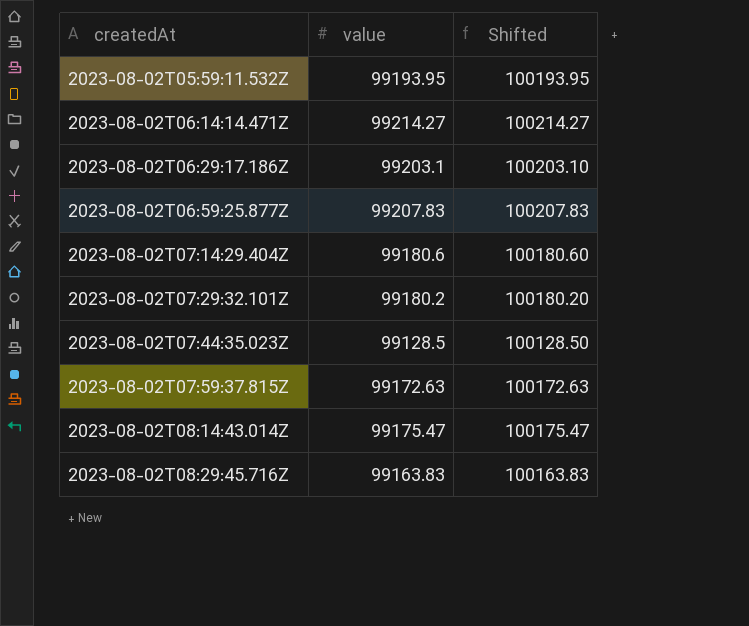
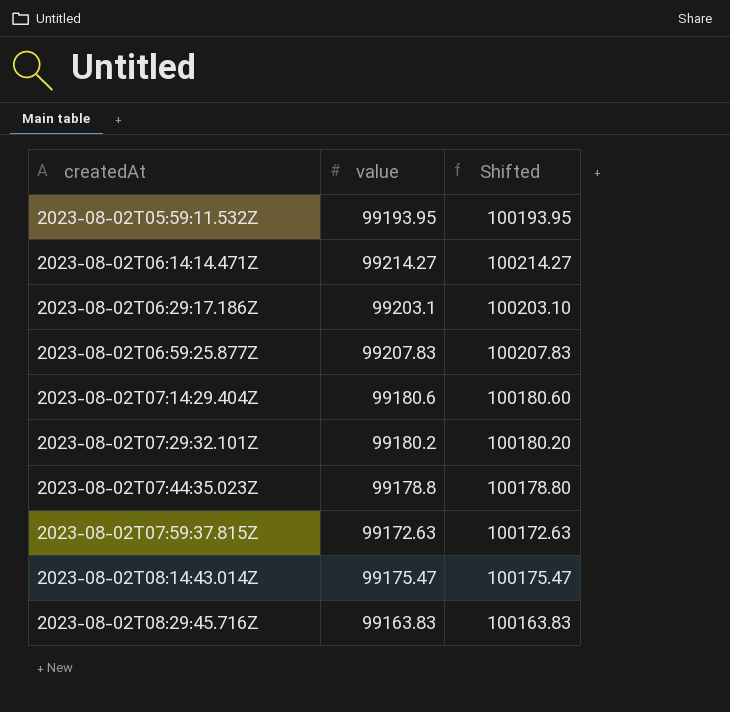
2023-08-02T07:44:35.023Z | value: 99128.5 -> 99178.8
2023-08-02T07:44:35.023Z | Shifted: 100128.50 -> 100178.80

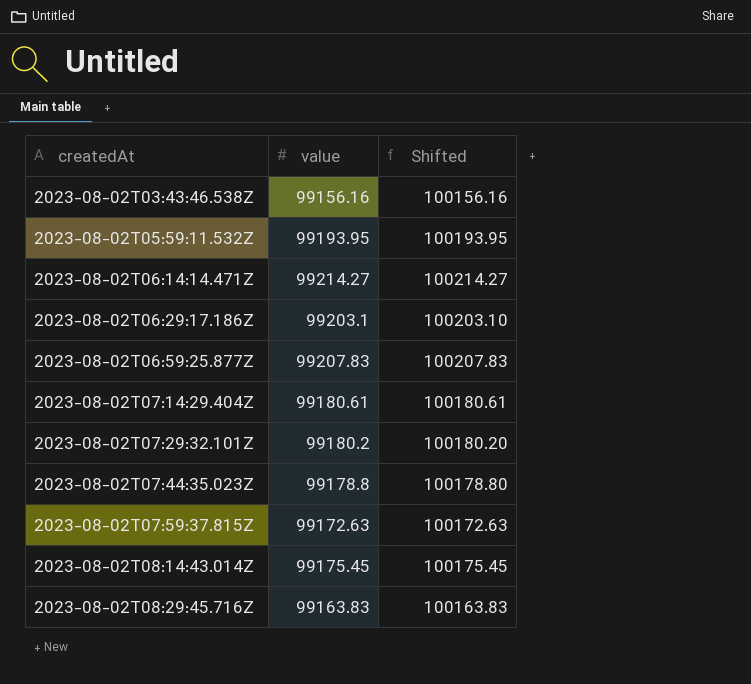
row 2023-08-02T03:43:46.538Z: none -> 99156.16 | 100156.16
2023-08-02T07:14:29.404Z | value: 99180.6 -> 99180.61
2023-08-02T07:14:29.404Z | Shifted: 100180.60 -> 100180.61
2023-08-02T08:14:43.014Z | value: 99175.47 -> 99175.45
2023-08-02T08:14:43.014Z | Shifted: 100175.47 -> 100175.45

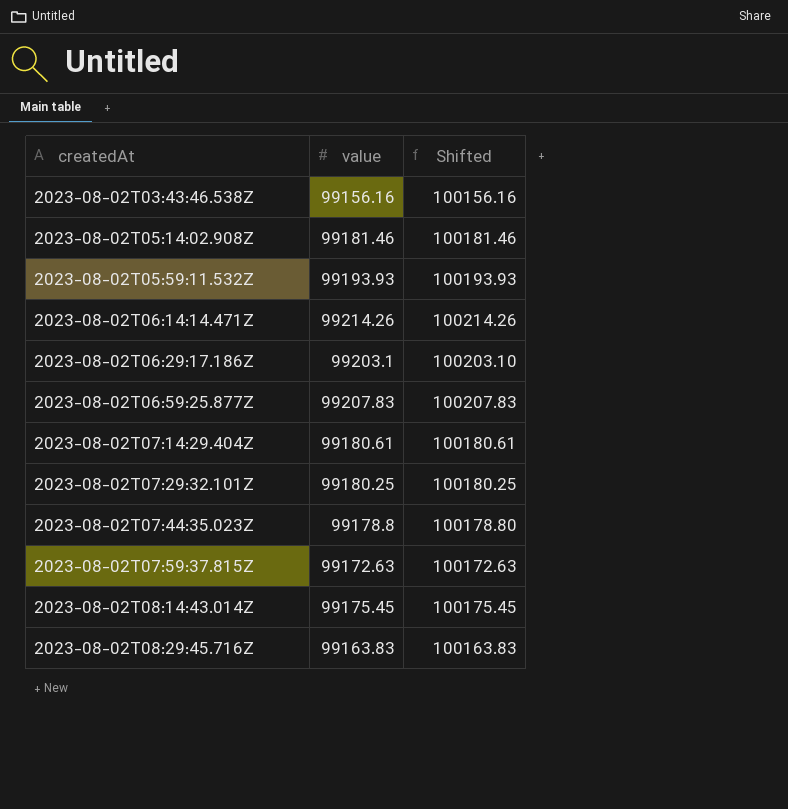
row 2023-08-02T05:14:02.908Z: none -> 99181.46 | 100181.46
2023-08-02T05:59:11.532Z | value: 99193.95 -> 99193.93
2023-08-02T05:59:11.532Z | Shifted: 100193.95 -> 100193.93
2023-08-02T06:14:14.471Z | value: 99214.27 -> 99214.26
2023-08-02T06:14:14.471Z | Shifted: 100214.27 -> 100214.26
2023-08-02T07:29:32.101Z | value: 99180.2 -> 99180.25
2023-08-02T07:29:32.101Z | Shifted: 100180.20 -> 100180.25

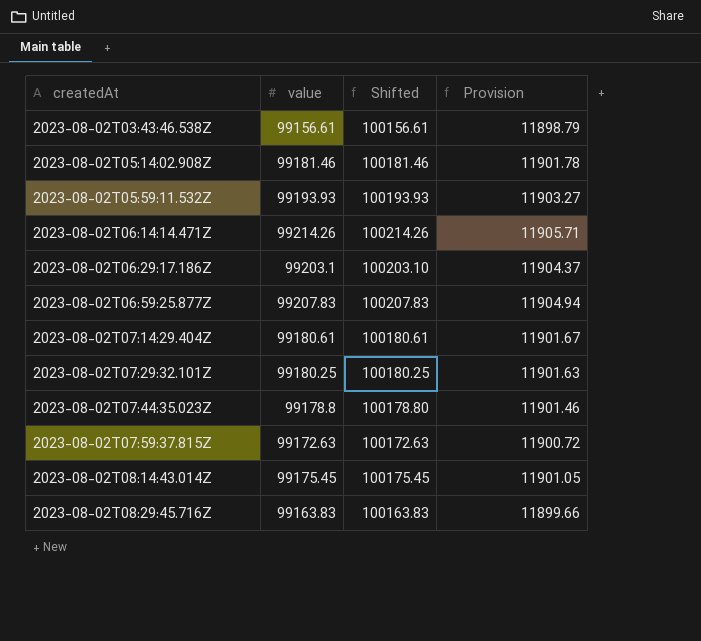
column Provision | formula: none -> [value] * 0.12
2023-08-02T03:43:46.538Z | value: 99156.16 -> 99156.61
2023-08-02T03:43:46.538Z | Shifted: 100156.16 -> 100156.61

